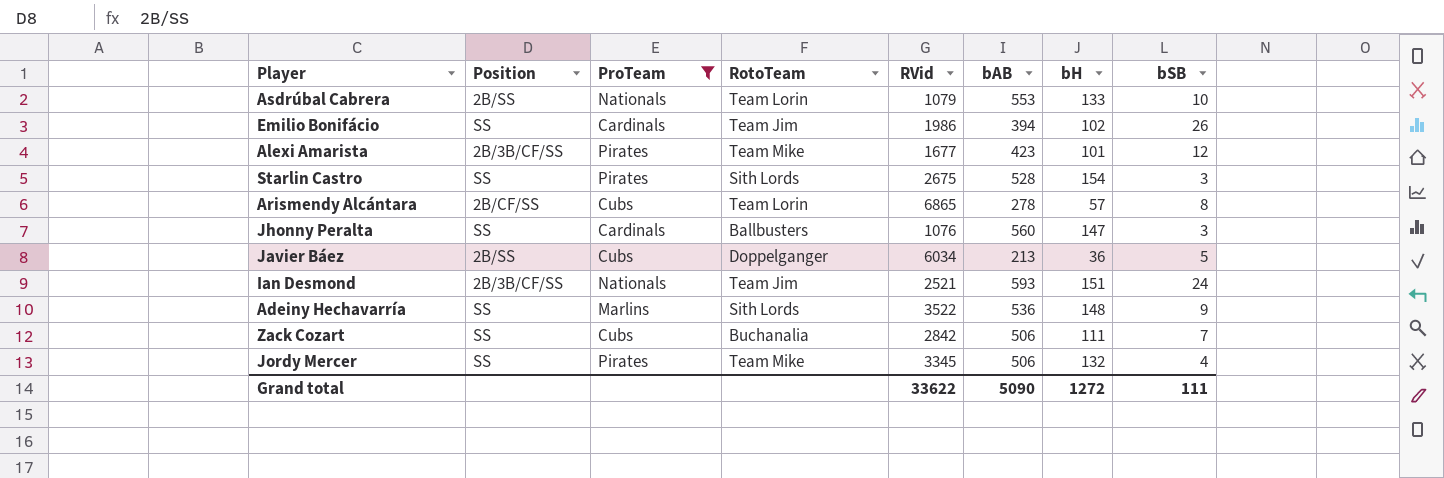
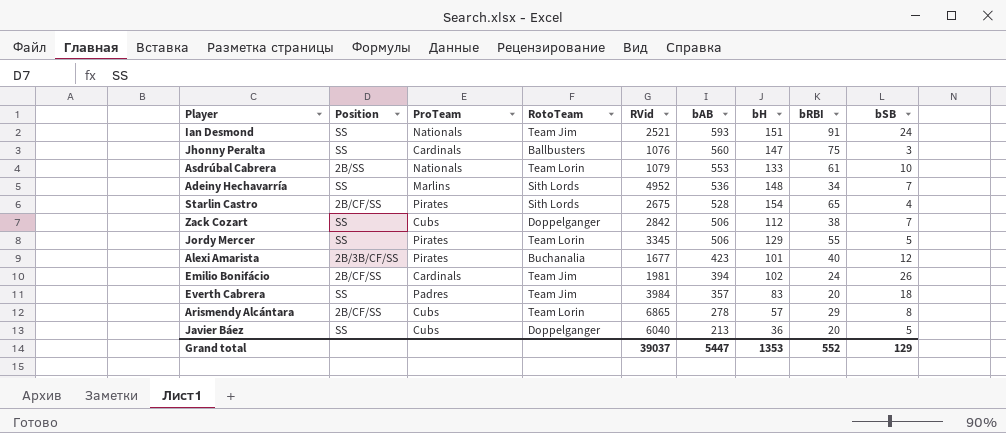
filter: ProTeam != Padres -> none
row order: none -> bAB descending
column bRBI | position: none -> 8
Ian Desmond | Position: 2B/3B/CF/SS -> SS
Adeiny Hechavarría | RVid: 3522 -> 4952
Adeiny Hechavarría | bSB: 9 -> 7
Starlin Castro | Position: SS -> 2B/CF/SS
Starlin Castro | bSB: 3 -> 4
Zack Cozart | RotoTeam: Buchanalia -> Doppelganger
Zack Cozart | bH: 111 -> 112
Jordy Mercer | RotoTeam: Team Mike -> Team Lorin
Jordy Mercer | bH: 132 -> 129
Jordy Mercer | bSB: 4 -> 5
Alexi Amarista | RotoTeam: Team Mike -> Buchanalia
Emilio Bonifácio | Position: SS -> 2B/CF/SS
Emilio Bonifácio | RVid: 1986 -> 1981
Javier Báez | Position: 2B/SS -> SS
Javier Báez | RVid: 6034 -> 6040
Grand total | RVid: 33622 -> 39037
Grand total | bAB: 5090 -> 5447
Grand total | bH: 1272 -> 1353
Grand total | bSB: 111 -> 129

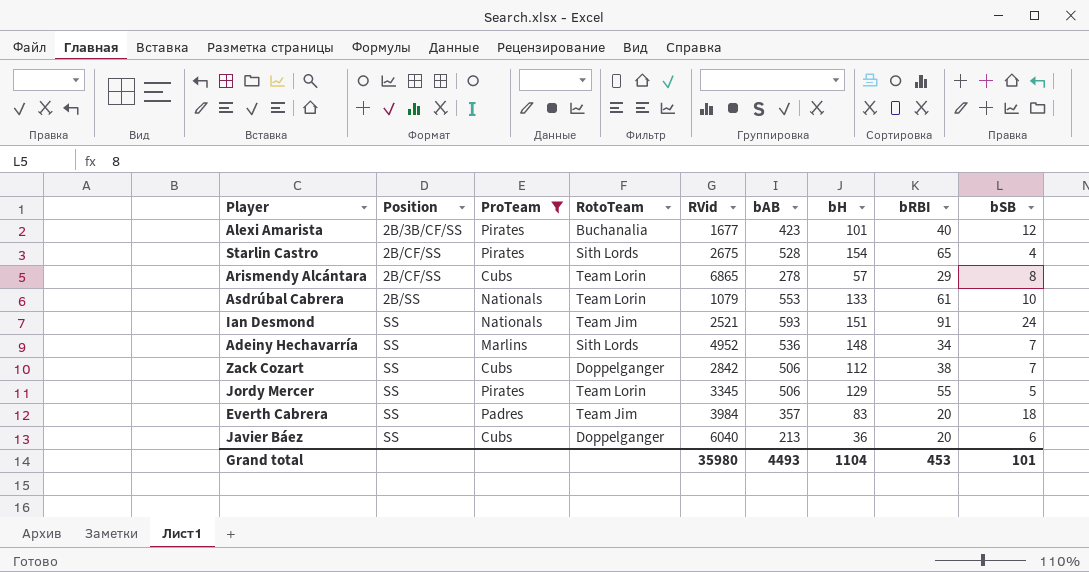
filter: none -> ProTeam != Cardinals
row order: bAB descending -> Position ascending
Javier Báez | bSB: 5 -> 6
Grand total | RVid: 39037 -> 35980
Grand total | bAB: 5447 -> 4493
Grand total | bH: 1353 -> 1104
Grand total | bRBI: 552 -> 453
Grand total | bSB: 129 -> 101

